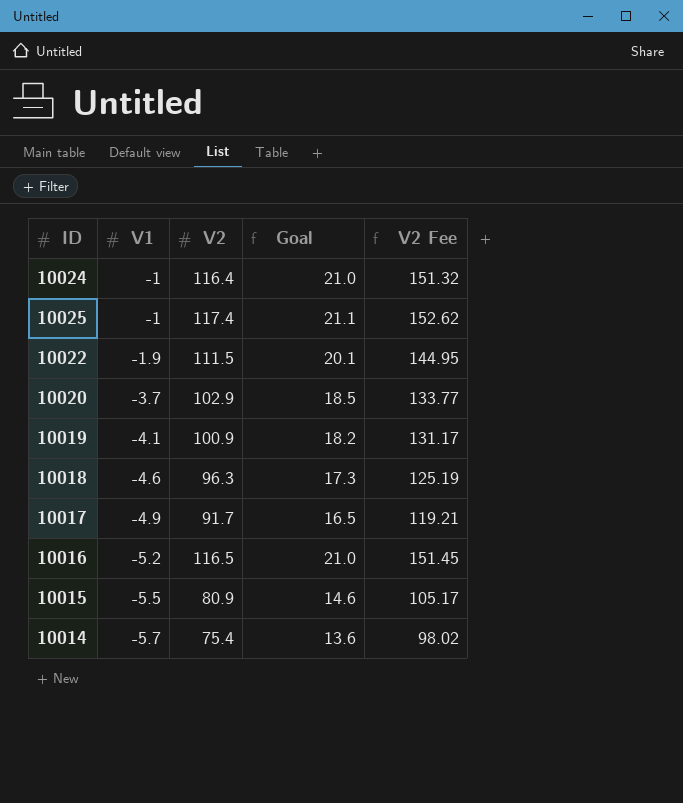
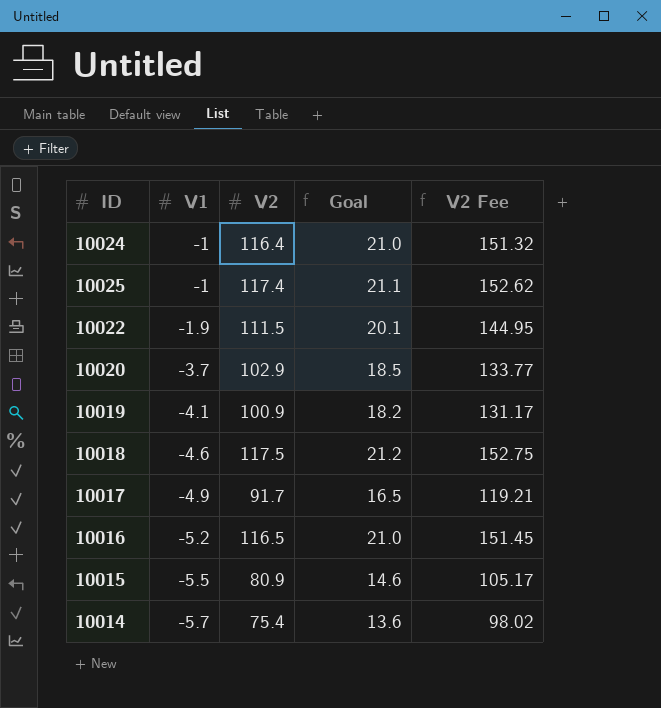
10018 | V2: 96.3 -> 117.5
10018 | Goal: 17.3 -> 21.2
10018 | V2 Fee: 125.19 -> 152.75

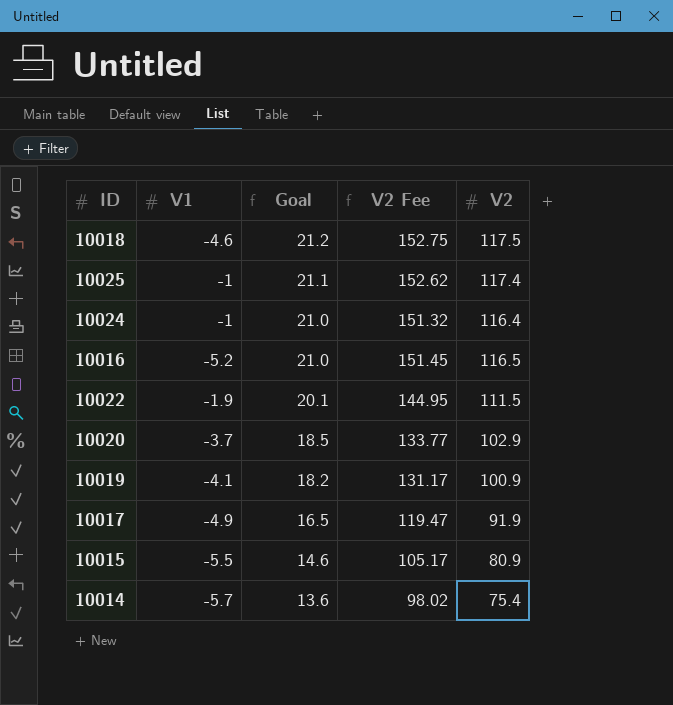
row order: V1 descending -> Goal descending
column V2 | position: 3 -> 5
10017 | V2 Fee: 119.21 -> 119.47
10017 | V2: 91.7 -> 91.9

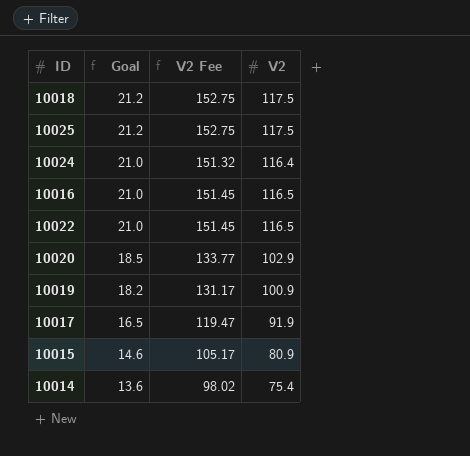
column V1 | position: 2 -> none
10025 | Goal: 21.1 -> 21.2
10025 | V2 Fee: 152.62 -> 152.75
10025 | V2: 117.4 -> 117.5
10022 | Goal: 20.1 -> 21.0
10022 | V2 Fee: 144.95 -> 151.45
10022 | V2: 111.5 -> 116.5

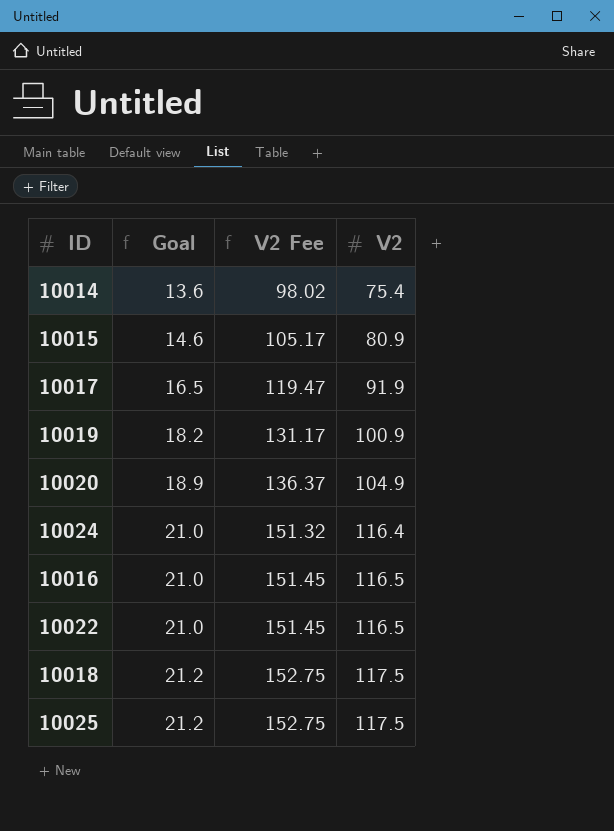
row order: Goal descending -> Goal ascending
10020 | Goal: 18.5 -> 18.9
10020 | V2 Fee: 133.77 -> 136.37
10020 | V2: 102.9 -> 104.9

